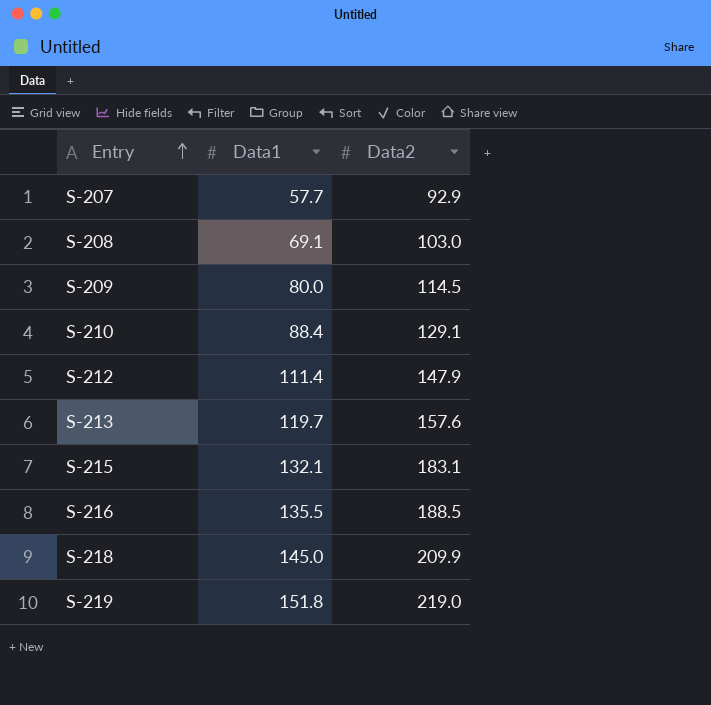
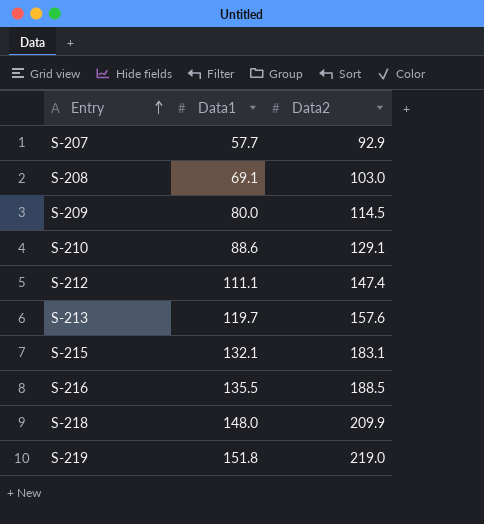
S-210 | Data1: 88.4 -> 88.6
S-212 | Data1: 111.4 -> 111.1
S-212 | Data2: 147.9 -> 147.4
S-218 | Data1: 145.0 -> 148.0

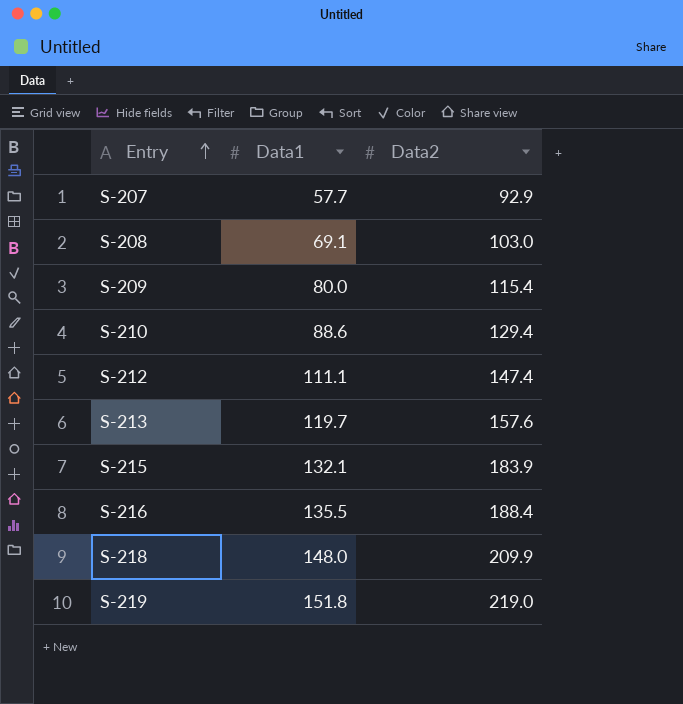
S-209 | Data2: 114.5 -> 115.4
S-210 | Data2: 129.1 -> 129.4
S-215 | Data2: 183.1 -> 183.9
S-216 | Data2: 188.5 -> 188.4

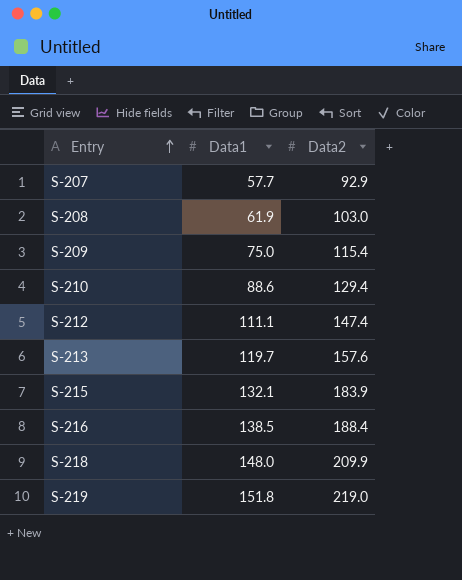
S-208 | Data1: 69.1 -> 61.9
S-209 | Data1: 80.0 -> 75.0
S-216 | Data1: 135.5 -> 138.5

